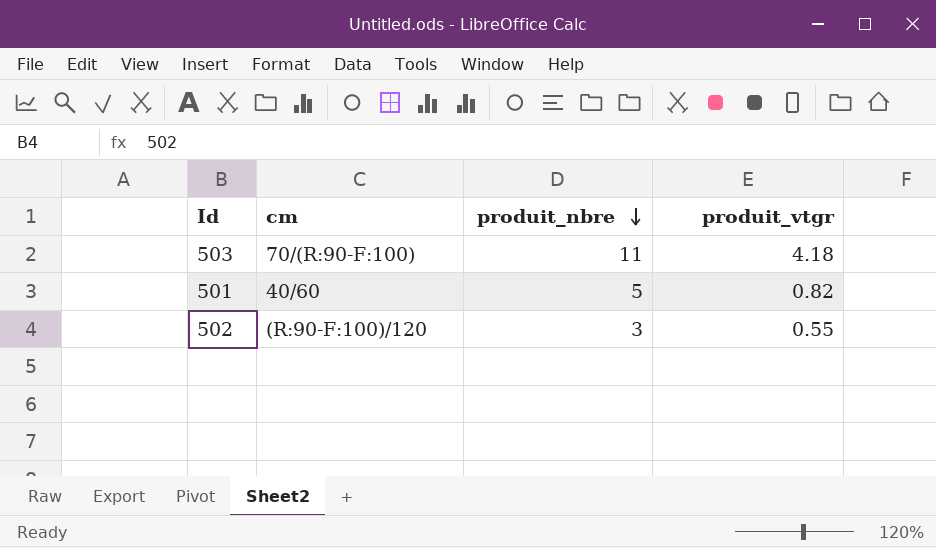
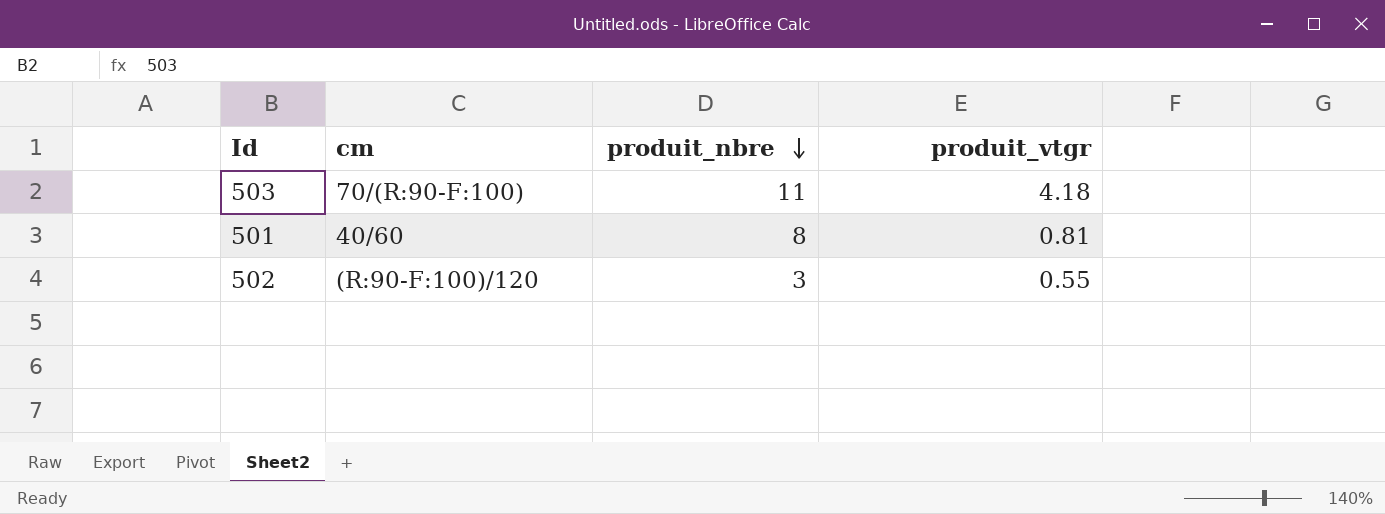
501 | produit_nbre: 5 -> 8
501 | produit_vtgr: 0.82 -> 0.81

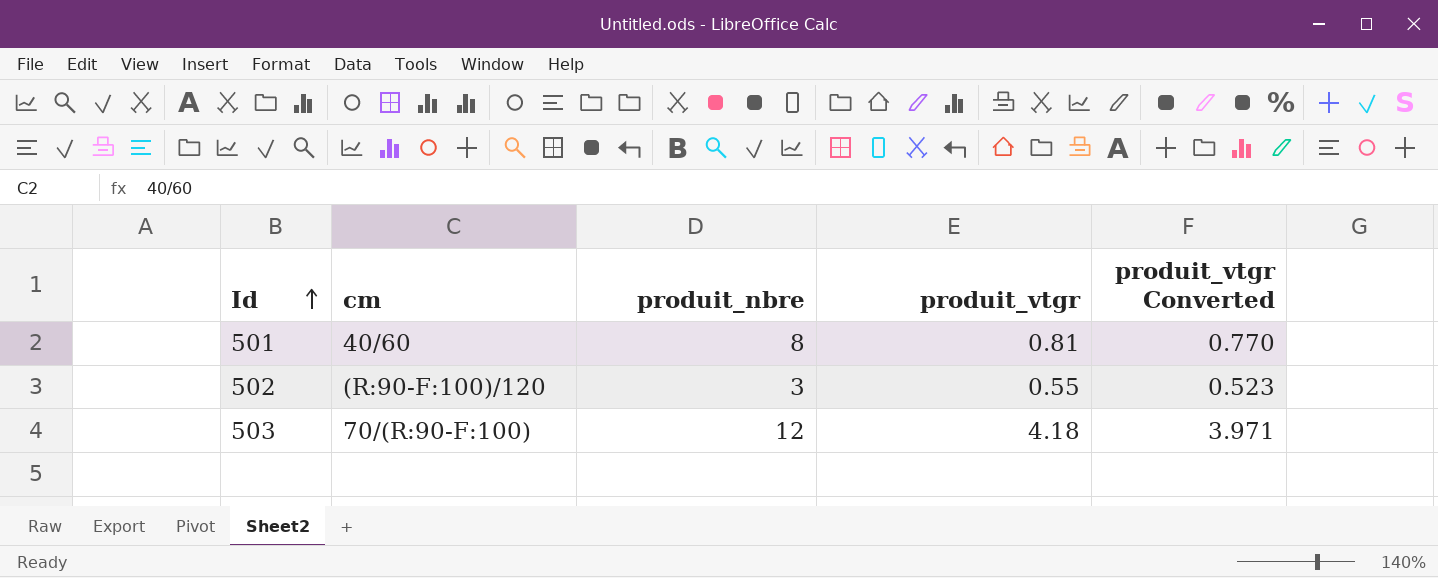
row order: produit_nbre descending -> Id ascending
column produit_vtgr Converted | formula: none -> [produit_vtgr] * 0.95
503 | produit_nbre: 11 -> 12

